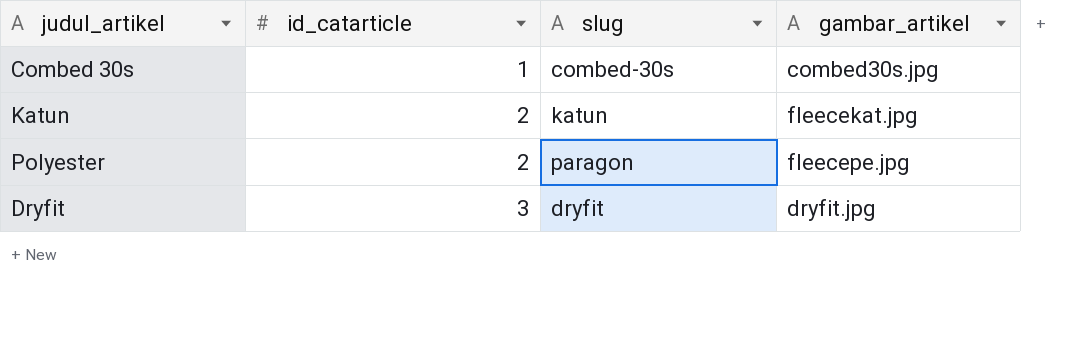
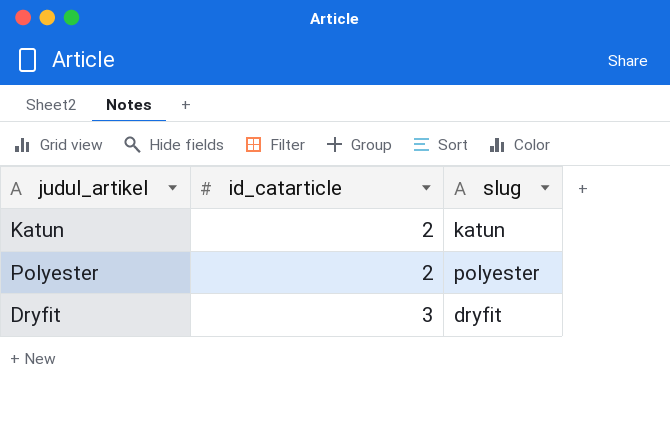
column gambar_artikel | position: 4 -> none
row Combed 30s: 1 | combed-30s | combed30s.jpg -> none
Polyester | slug: paragon -> polyester

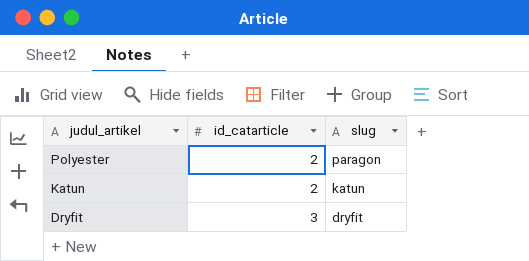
row order: id_catarticle ascending -> judul_artikel descending
Polyester | slug: polyester -> paragon

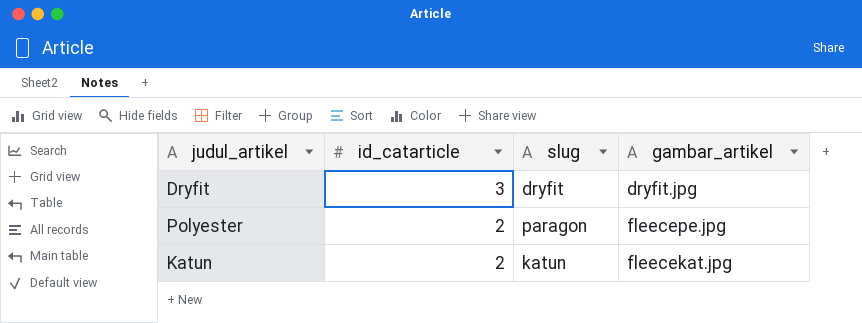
row order: judul_artikel descending -> id_catarticle descending
column gambar_artikel | position: none -> 4

